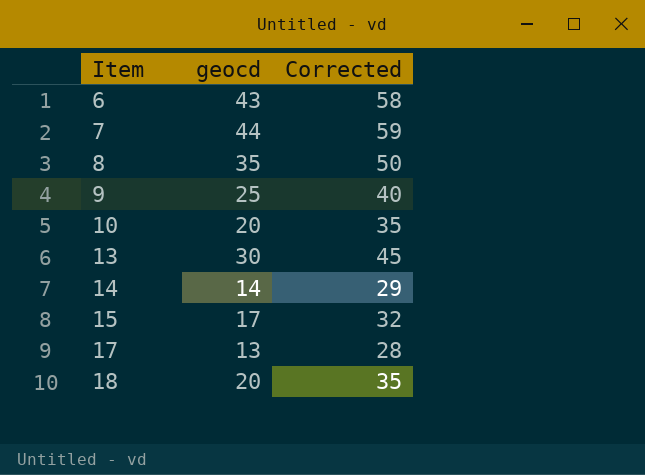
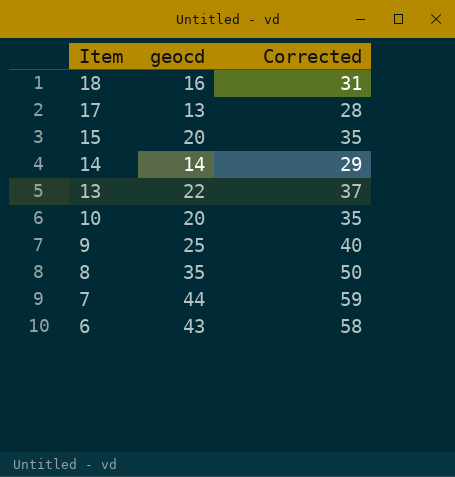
row order: Item ascending -> Item descending
18 | geocd: 20 -> 16
18 | Corrected: 35 -> 31
15 | geocd: 17 -> 20
15 | Corrected: 32 -> 35
13 | geocd: 30 -> 22
13 | Corrected: 45 -> 37

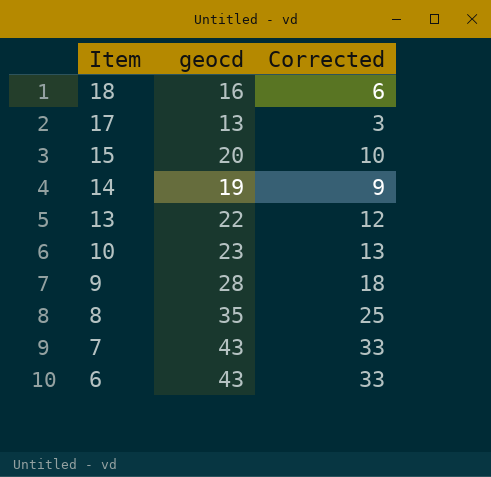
column Corrected | formula: [geocd] + 15 -> [geocd] - 10
14 | geocd: 14 -> 19
10 | geocd: 20 -> 23
9 | geocd: 25 -> 28
7 | geocd: 44 -> 43

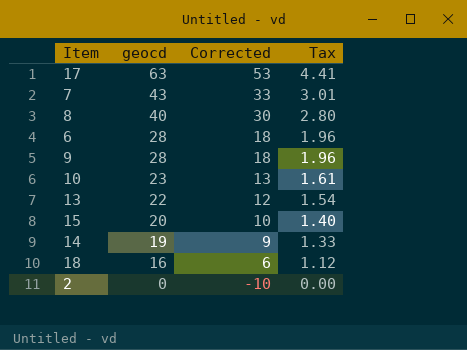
row order: Item descending -> geocd descending
column Tax | formula: none -> [geocd] * 0.07
17 | geocd: 13 -> 63
17 | Corrected: 3 -> 53
8 | geocd: 35 -> 40
8 | Corrected: 25 -> 30
6 | geocd: 43 -> 28
6 | Corrected: 33 -> 18
row 2: none -> 0 | -10 | 0.00

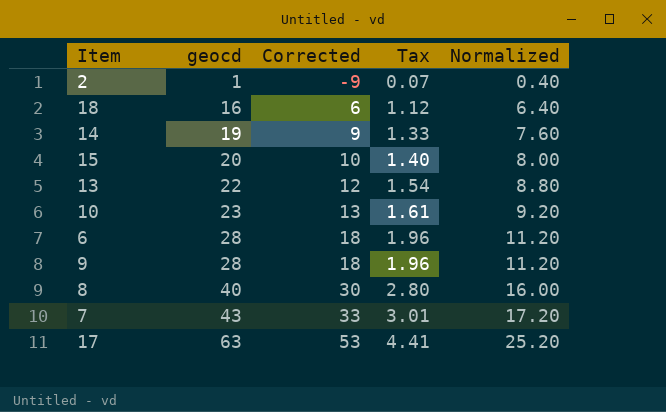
row order: geocd descending -> geocd ascending
column Normalized | formula: none -> [geocd] * 0.4
2 | geocd: 0 -> 1
2 | Corrected: -10 -> -9
2 | Tax: 0.00 -> 0.07

